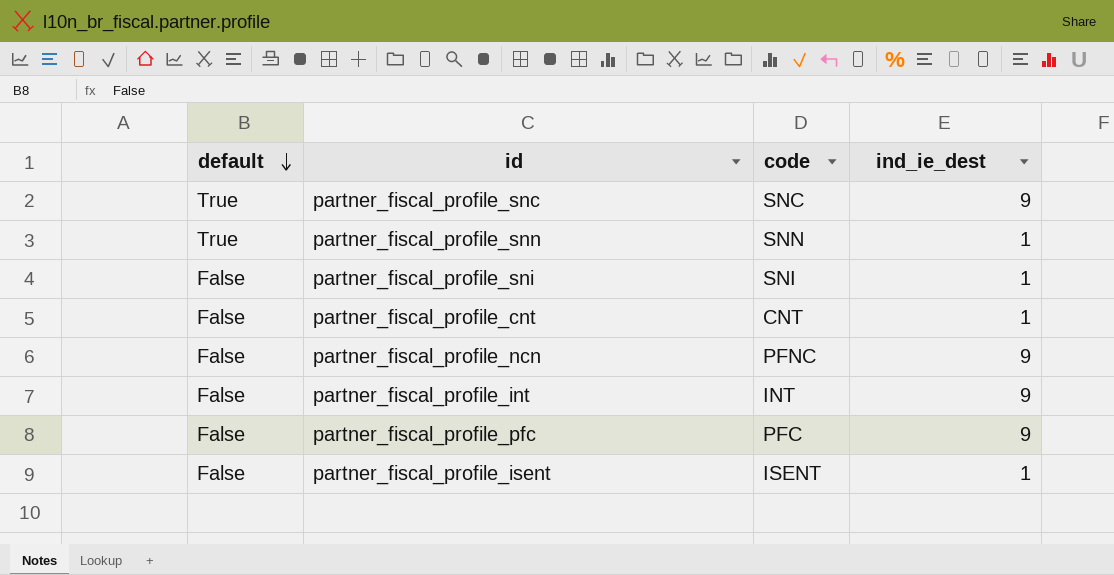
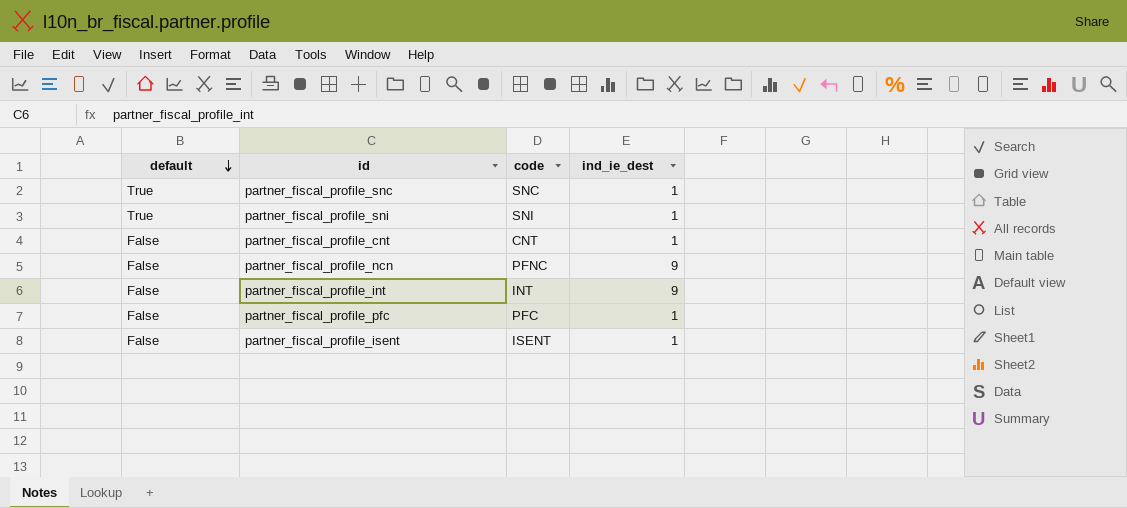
row partner_fiscal_profile_snn: True | SNN | 1 -> none
partner_fiscal_profile_snc | ind_ie_dest: 9 -> 1
partner_fiscal_profile_sni | default: False -> True
partner_fiscal_profile_pfc | ind_ie_dest: 9 -> 1

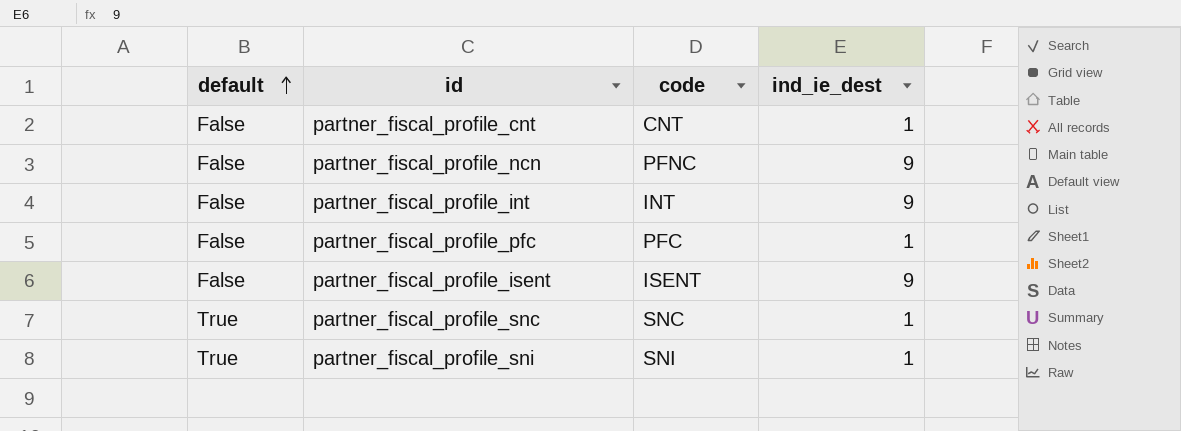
row order: default descending -> default ascending
partner_fiscal_profile_isent | ind_ie_dest: 1 -> 9

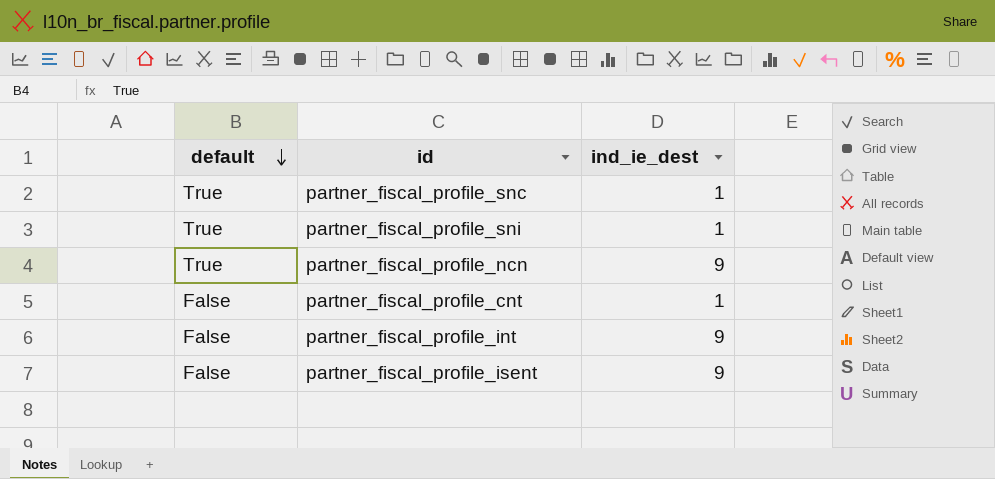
row order: default ascending -> default descending
column code | position: 3 -> none
row partner_fiscal_profile_pfc: False | PFC | 1 -> none
partner_fiscal_profile_ncn | default: False -> True

